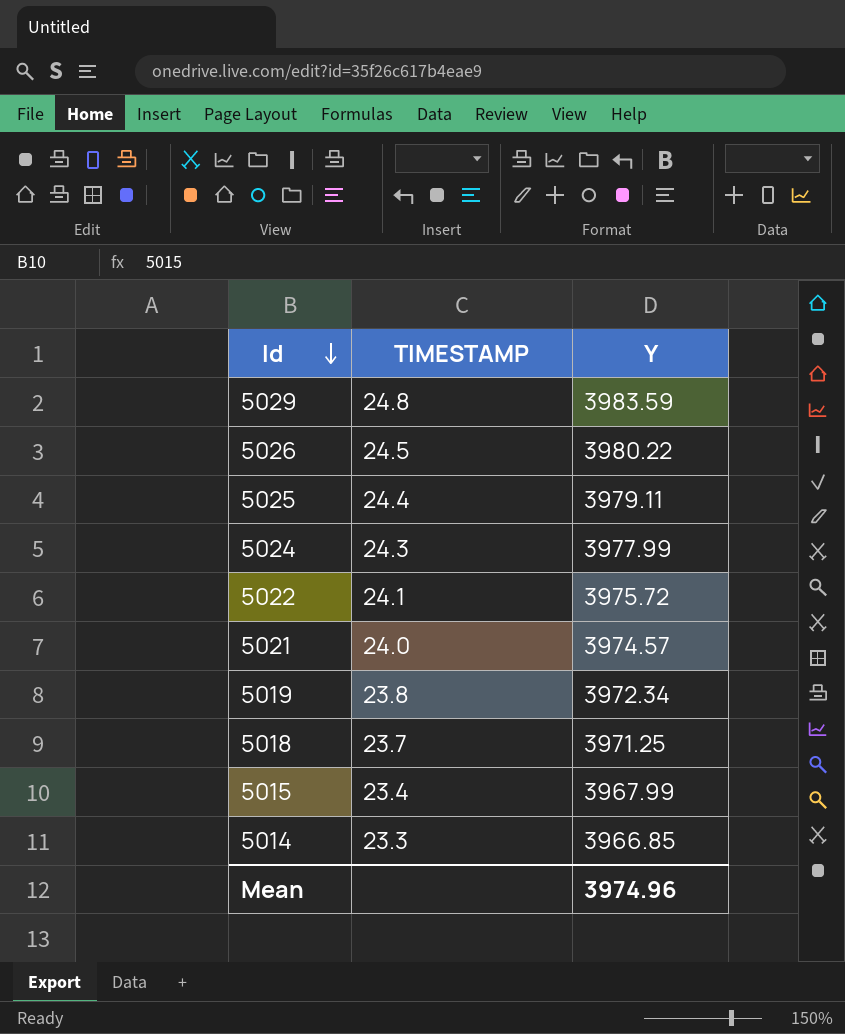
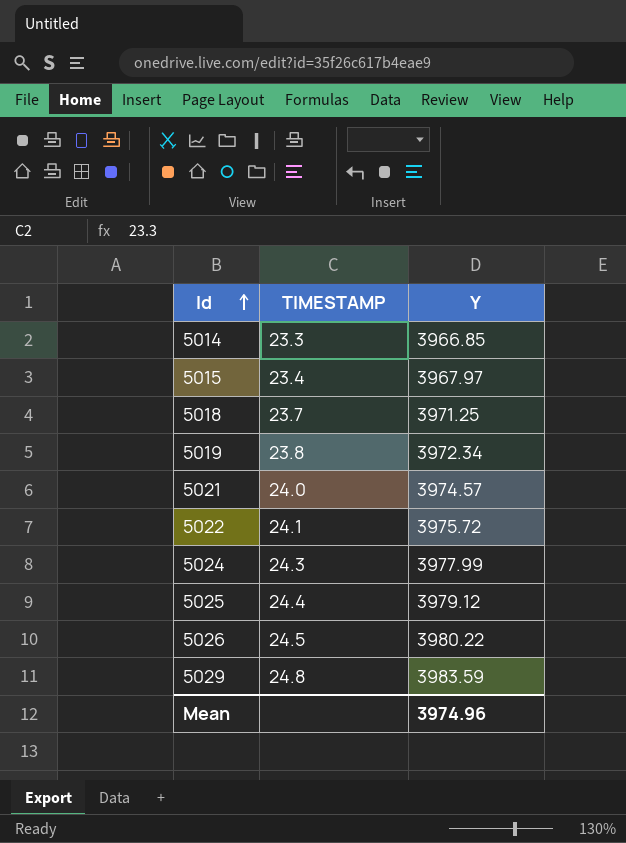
row order: Id descending -> Id ascending
5015 | Y: 3967.99 -> 3967.97
5025 | Y: 3979.11 -> 3979.12

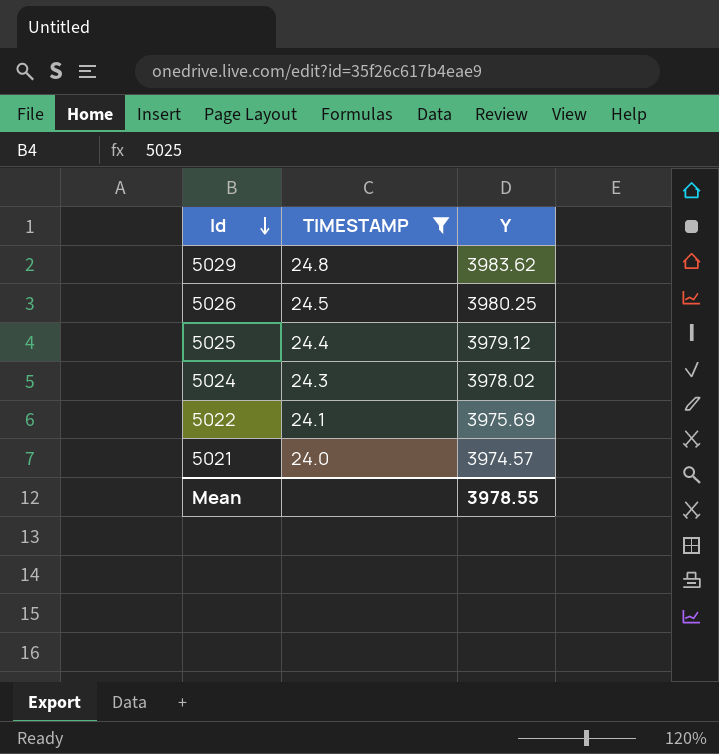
filter: none -> TIMESTAMP >= 24.0
row order: Id ascending -> Id descending
5029 | Y: 3983.59 -> 3983.62
5026 | Y: 3980.22 -> 3980.25
5024 | Y: 3977.99 -> 3978.02
5022 | Y: 3975.72 -> 3975.69
Mean | Y: 3974.96 -> 3978.55

